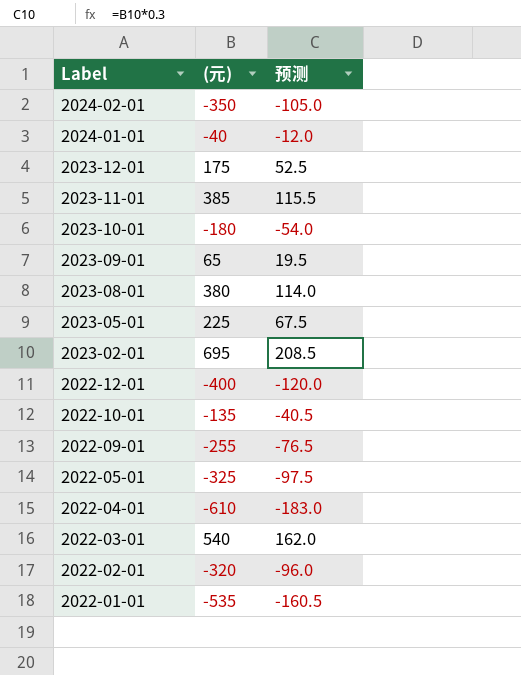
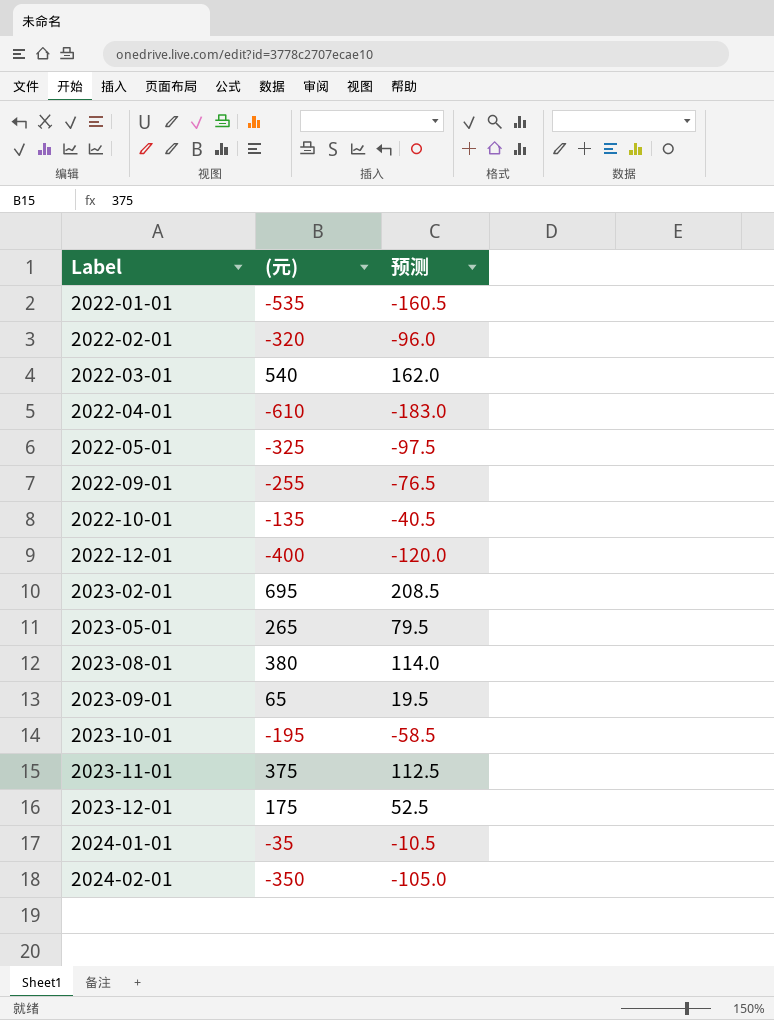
row order: Label descending -> Label ascending
2023-05-01 | (元): 225 -> 265
2023-05-01 | 预测: 67.5 -> 79.5
2023-10-01 | (元): -180 -> -195
2023-10-01 | 预测: -54.0 -> -58.5
2023-11-01 | (元): 385 -> 375
2023-11-01 | 预测: 115.5 -> 112.5
2024-01-01 | (元): -40 -> -35
2024-01-01 | 预测: -12.0 -> -10.5

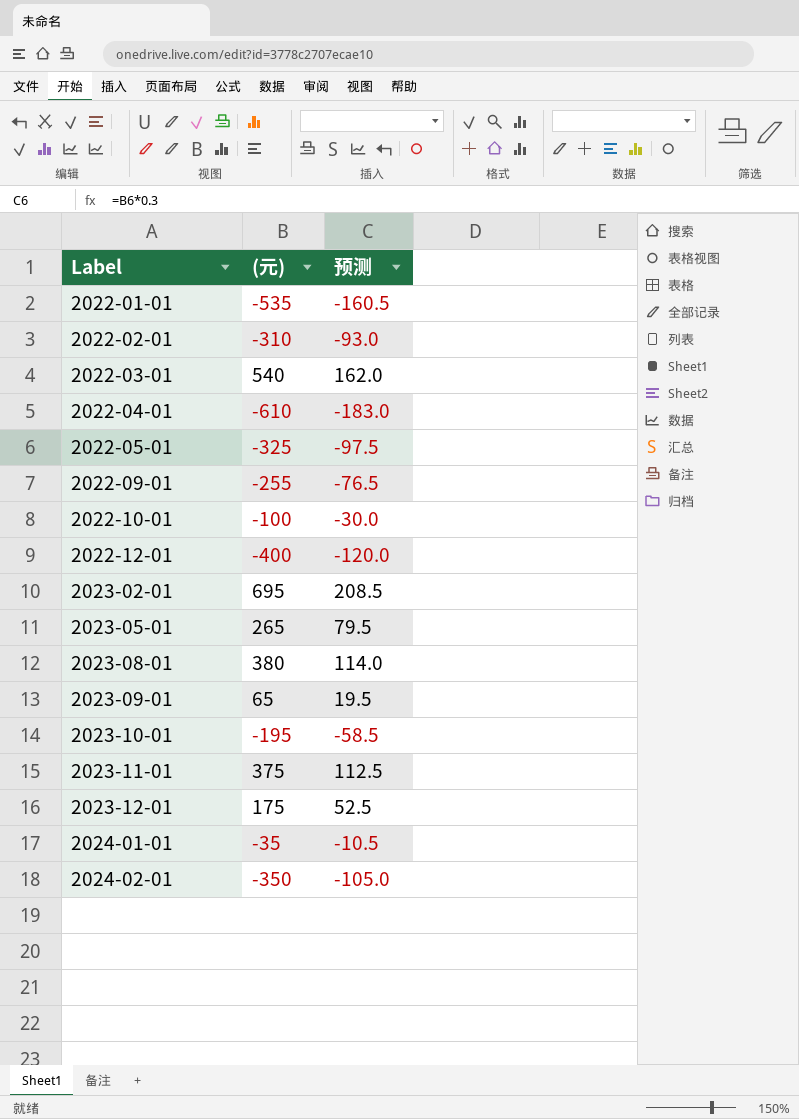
2022-02-01 | (元): -320 -> -310
2022-02-01 | 预测: -96.0 -> -93.0
2022-10-01 | (元): -135 -> -100
2022-10-01 | 预测: -40.5 -> -30.0

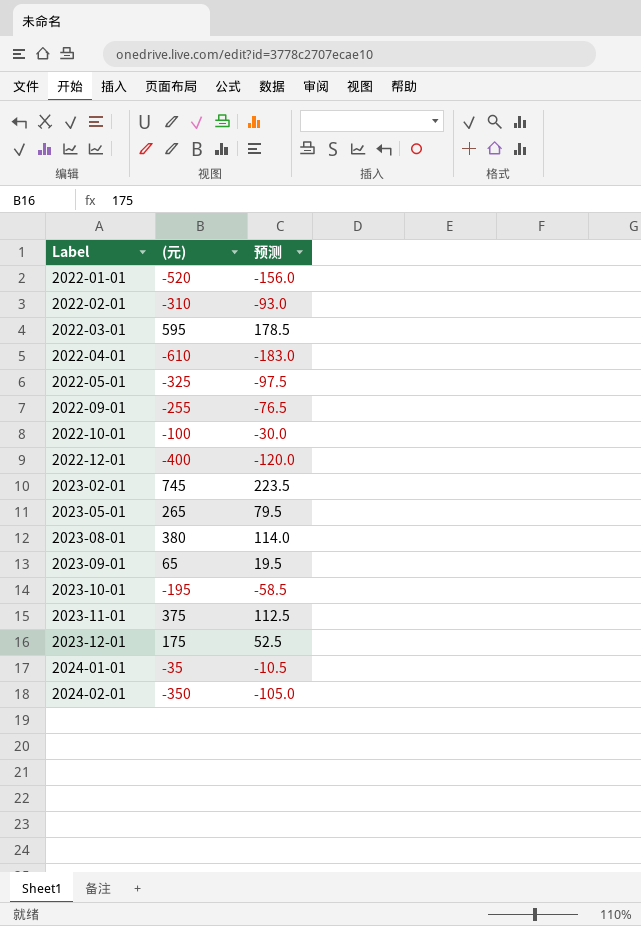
2022-01-01 | (元): -535 -> -520
2022-01-01 | 预测: -160.5 -> -156.0
2022-03-01 | (元): 540 -> 595
2022-03-01 | 预测: 162.0 -> 178.5
2023-02-01 | (元): 695 -> 745
2023-02-01 | 预测: 208.5 -> 223.5

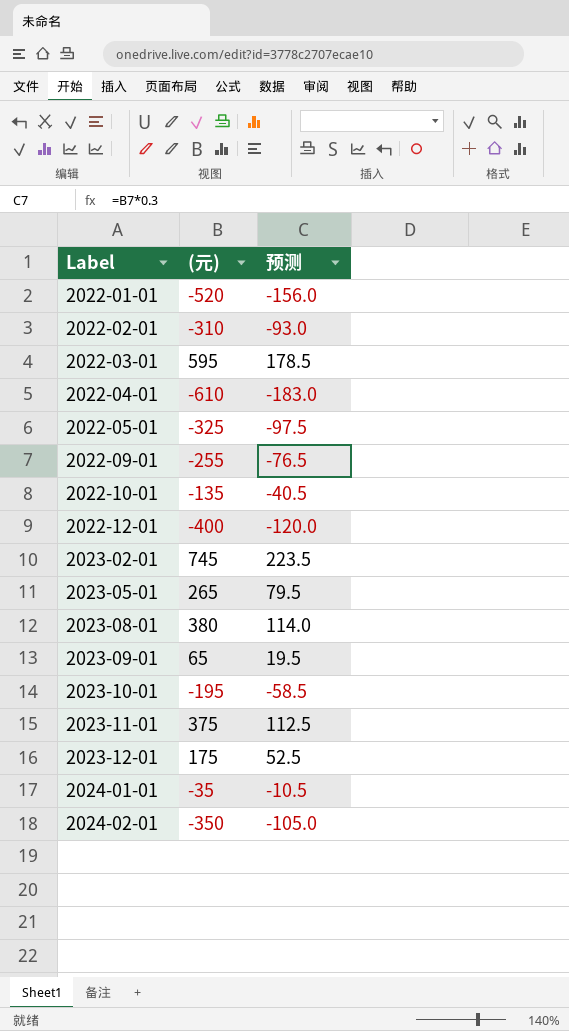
2022-10-01 | (元): -100 -> -135
2022-10-01 | 预测: -30.0 -> -40.5

